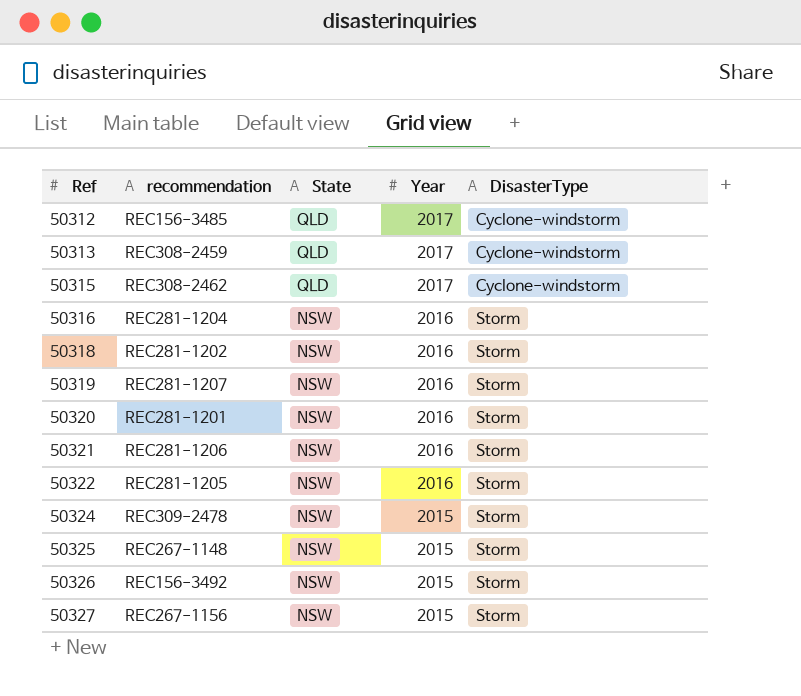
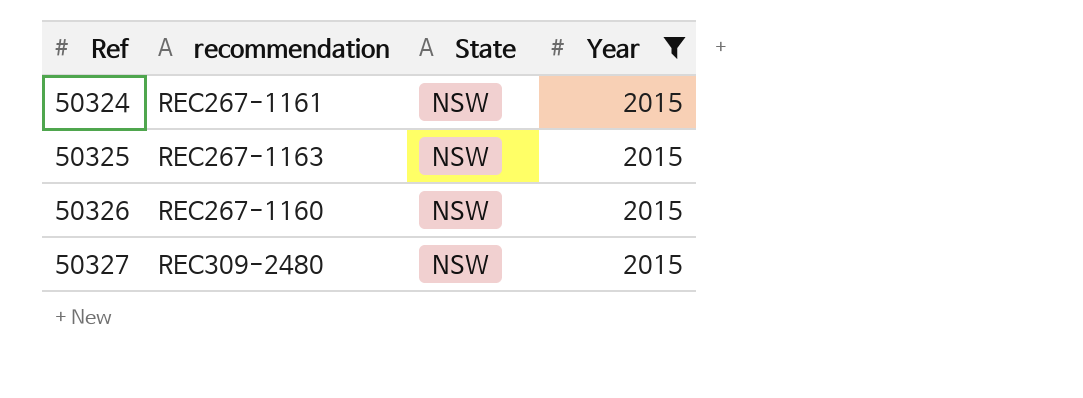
filter: none -> Year = 2015
column DisasterType | position: 5 -> none
50324 | recommendation: REC309-2478 -> REC267-1161
50325 | recommendation: REC267-1148 -> REC267-1163
50326 | recommendation: REC156-3492 -> REC267-1160
50327 | recommendation: REC267-1156 -> REC309-2480

